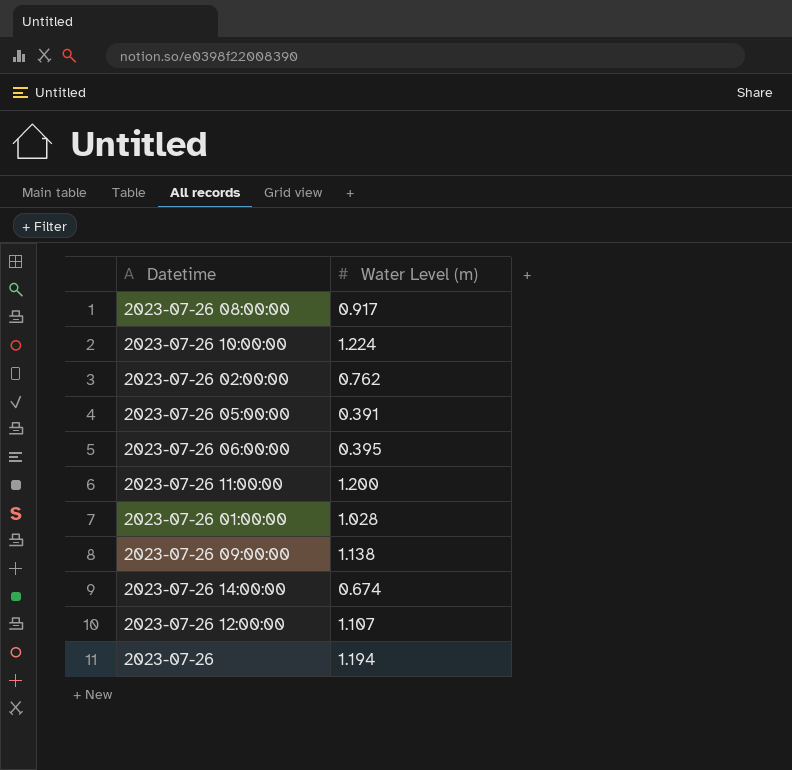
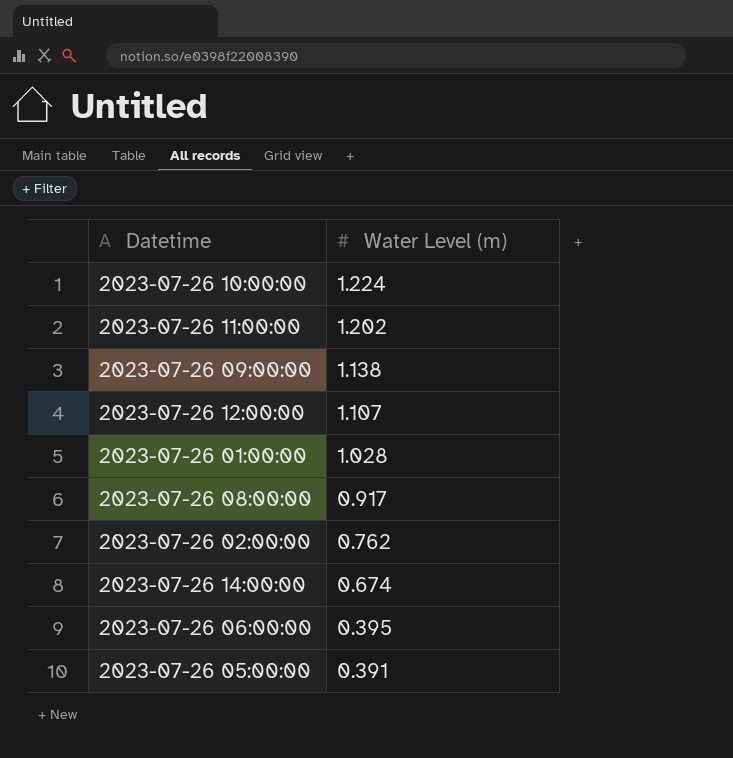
row order: none -> Water Level (m) descending
row 2023-07-26: 1.194 -> none
2023-07-26 11:00:00 | Water Level (m): 1.200 -> 1.202

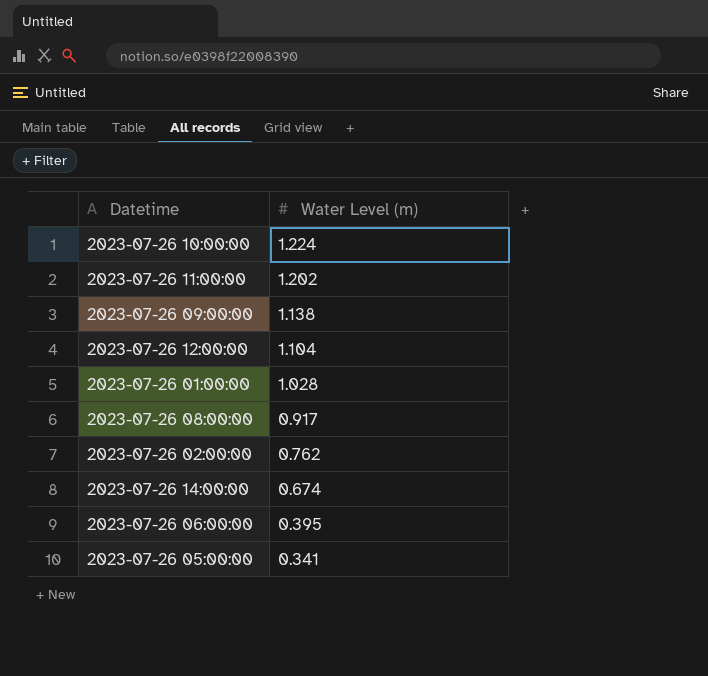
2023-07-26 12:00:00 | Water Level (m): 1.107 -> 1.104
2023-07-26 05:00:00 | Water Level (m): 0.391 -> 0.341

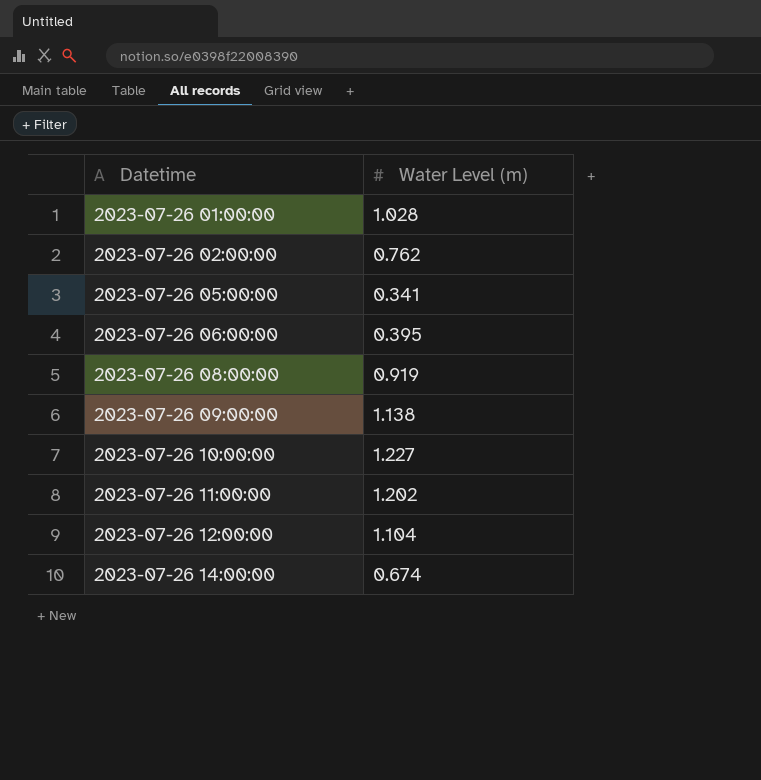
row order: Water Level (m) descending -> Datetime ascending
2023-07-26 08:00:00 | Water Level (m): 0.917 -> 0.919
2023-07-26 10:00:00 | Water Level (m): 1.224 -> 1.227

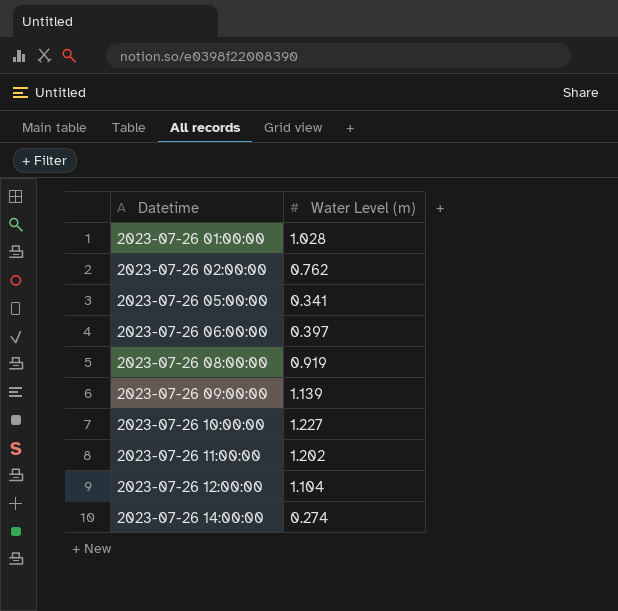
2023-07-26 06:00:00 | Water Level (m): 0.395 -> 0.397
2023-07-26 09:00:00 | Water Level (m): 1.138 -> 1.139
2023-07-26 14:00:00 | Water Level (m): 0.674 -> 0.274

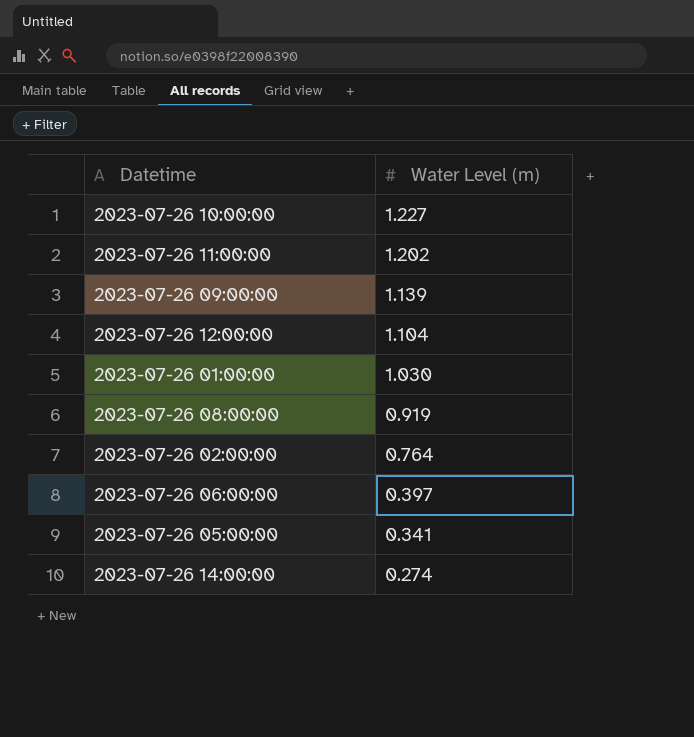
row order: Datetime ascending -> Water Level (m) descending
2023-07-26 01:00:00 | Water Level (m): 1.028 -> 1.030
2023-07-26 02:00:00 | Water Level (m): 0.762 -> 0.764

